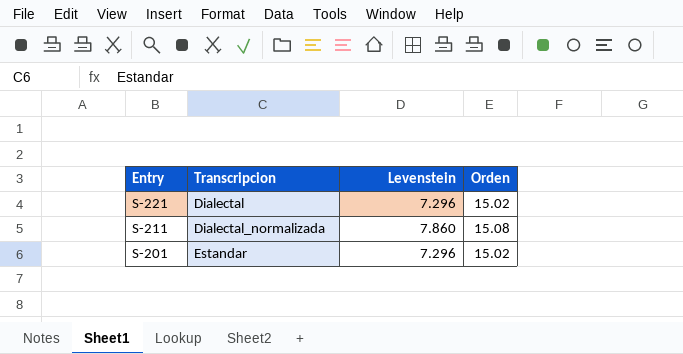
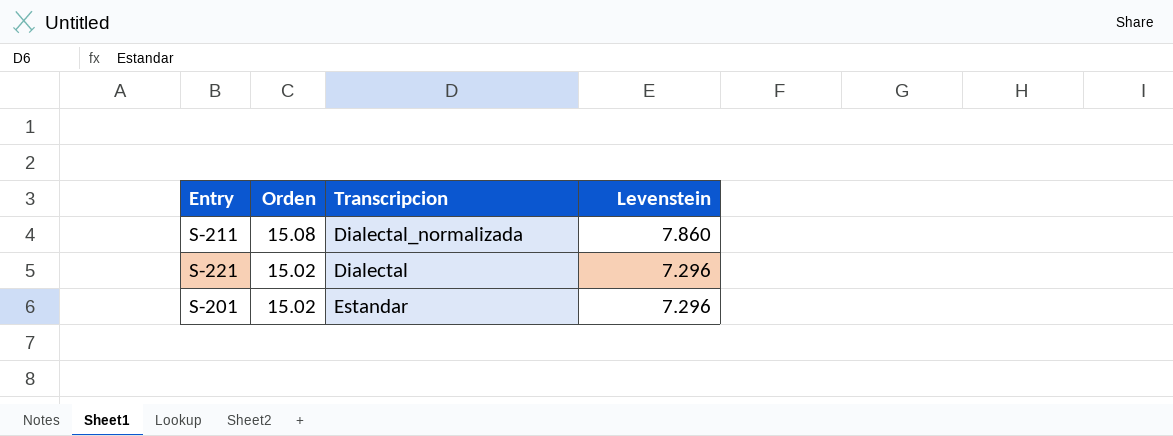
row order: Entry descending -> Orden descending
column Orden | position: 4 -> 2

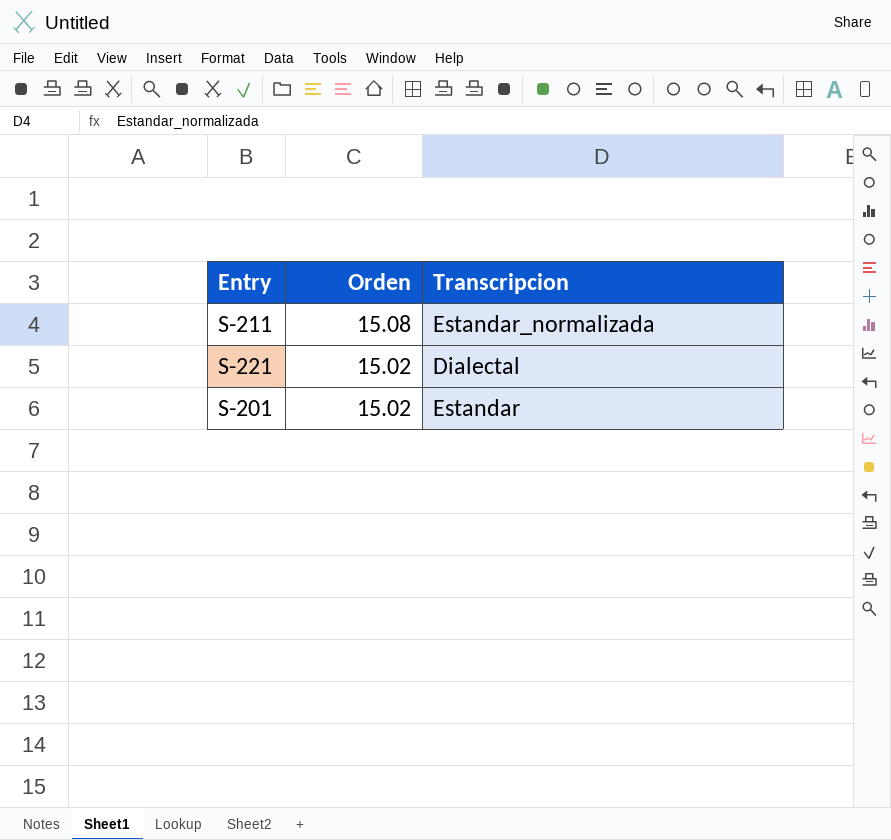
column Levenstein | position: 4 -> none
S-211 | Transcripcion: Dialectal_normalizada -> Estandar_normalizada

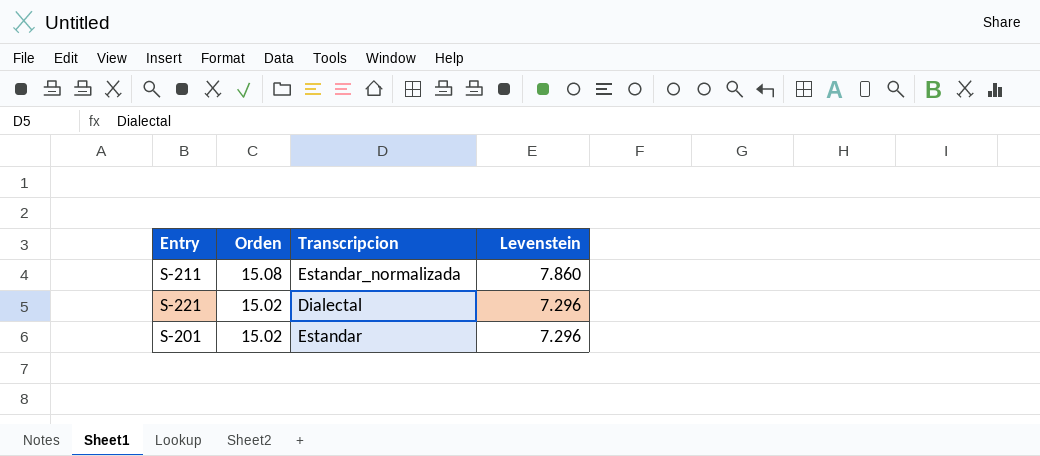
column Levenstein | position: none -> 4

